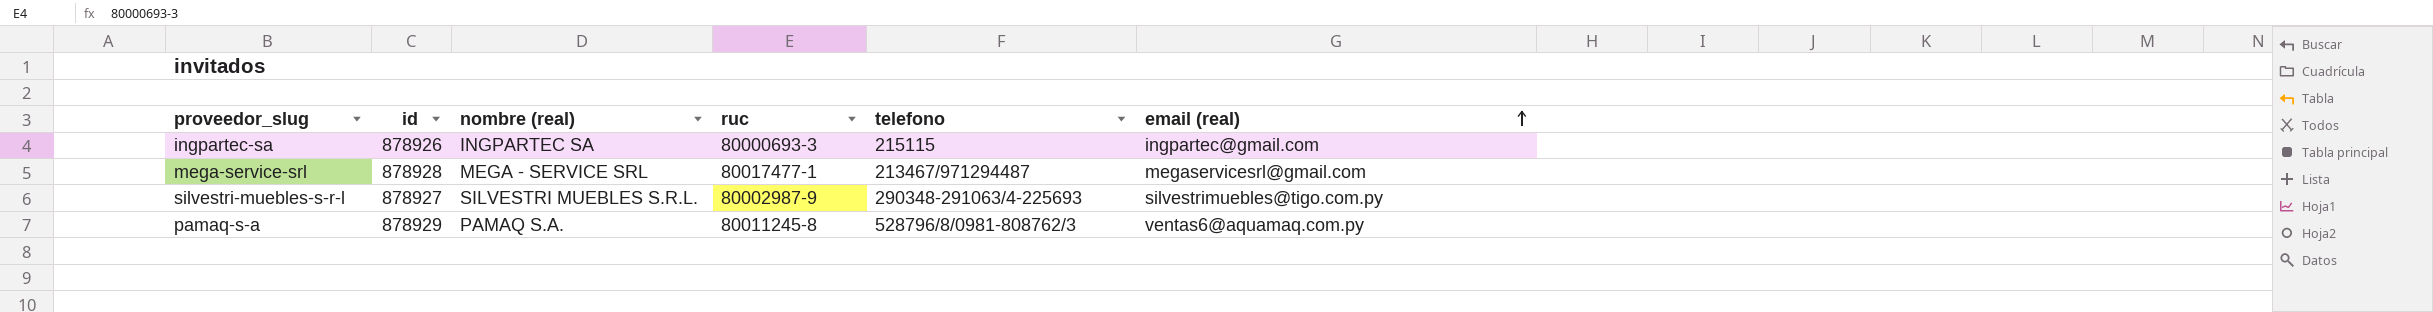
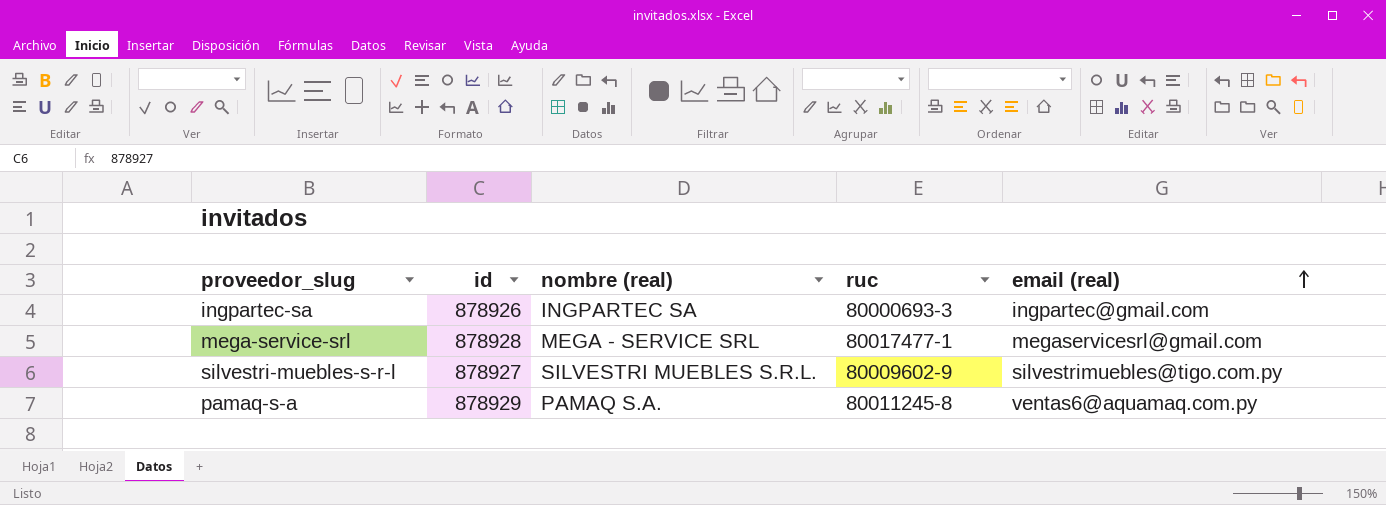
column telefono | position: 5 -> none
silvestri-muebles-s-r-l | ruc: 80002987-9 -> 80009602-9

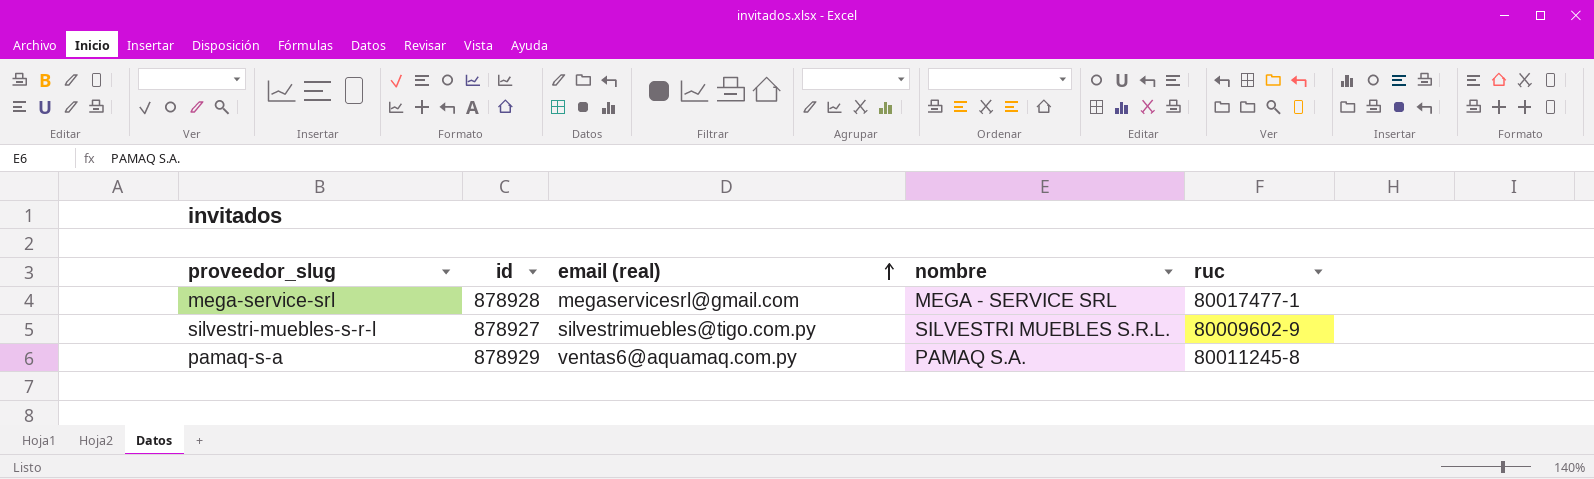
column email (real) | position: 5 -> 3
column name: nombre (real) -> nombre
row ingpartec-sa: 878926 | INGPARTEC SA | 80000693-3 | ingpartec@gmail.com -> none

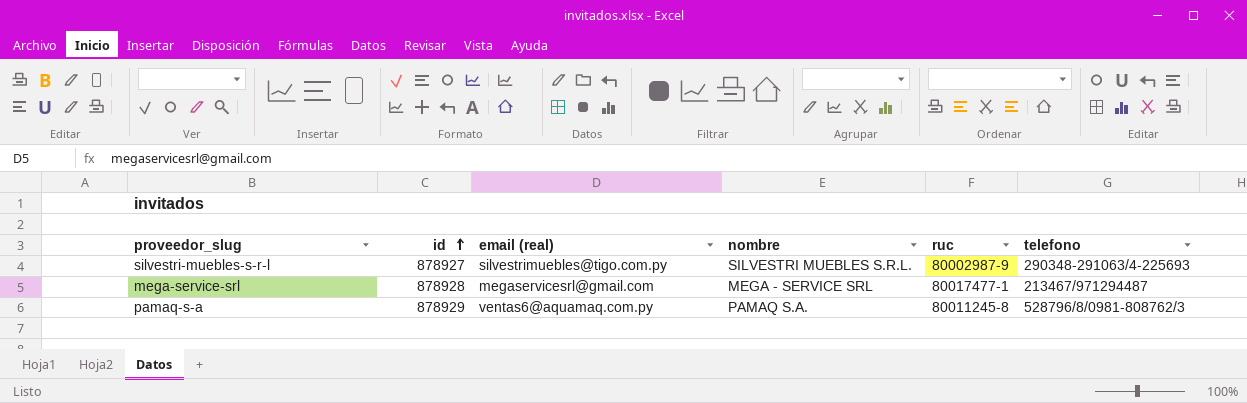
row order: email (real) ascending -> id ascending
column telefono | position: none -> 6
silvestri-muebles-s-r-l | ruc: 80009602-9 -> 80002987-9

